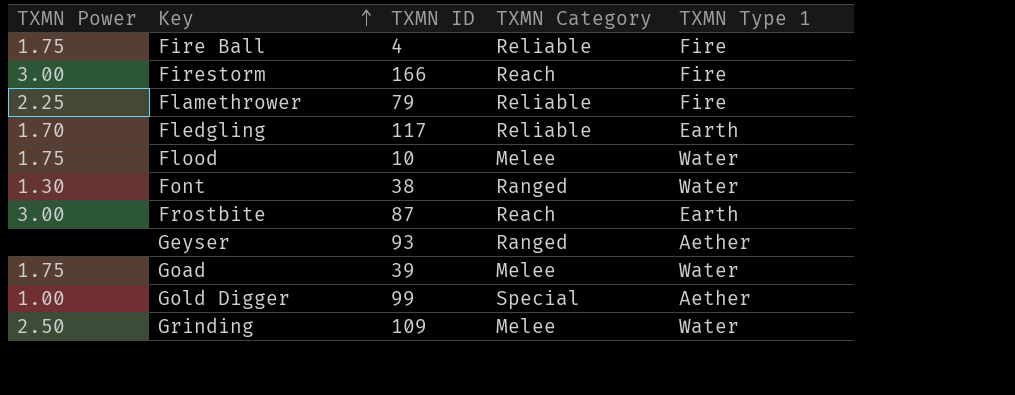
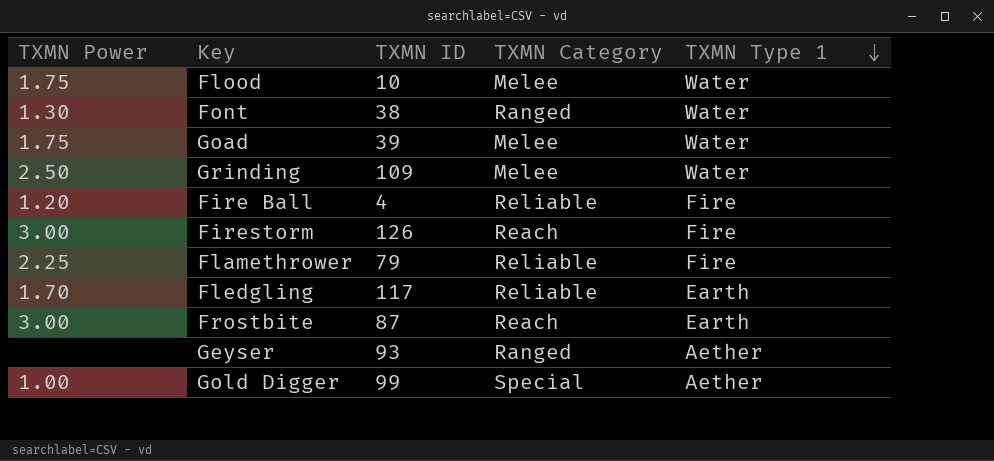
row order: Key ascending -> TXMN Type 1 descending
Fire Ball | TXMN Power: 1.75 -> 1.20
Firestorm | TXMN ID: 166 -> 126

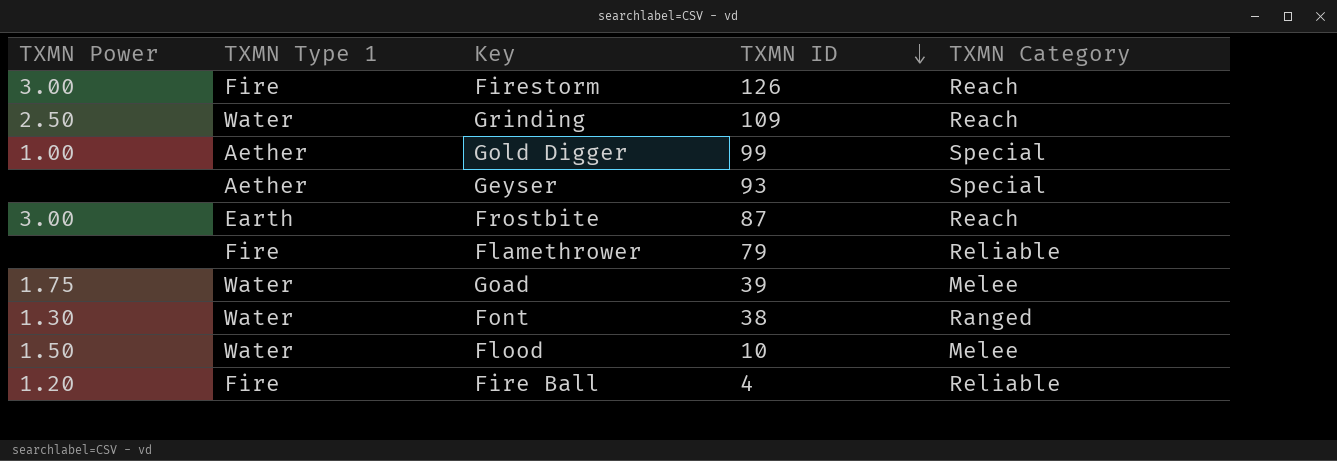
row order: TXMN Type 1 descending -> TXMN ID descending
column TXMN Type 1 | position: 5 -> 2
row Fledgling: 1.70 | 117 | Reliable | Earth -> none
Grinding | TXMN Category: Melee -> Reach
Geyser | TXMN Category: Ranged -> Special
Flamethrower | TXMN Power: 2.25 -> none
Flood | TXMN Power: 1.75 -> 1.50

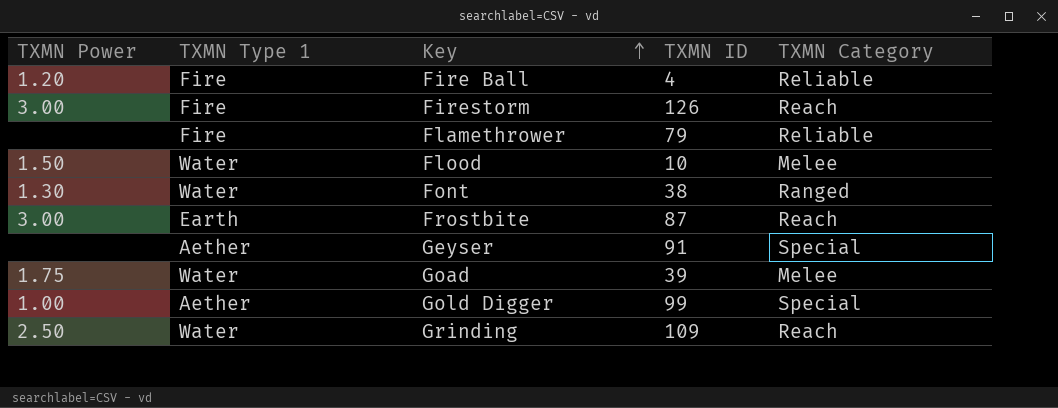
row order: TXMN ID descending -> Key ascending
Geyser | TXMN ID: 93 -> 91

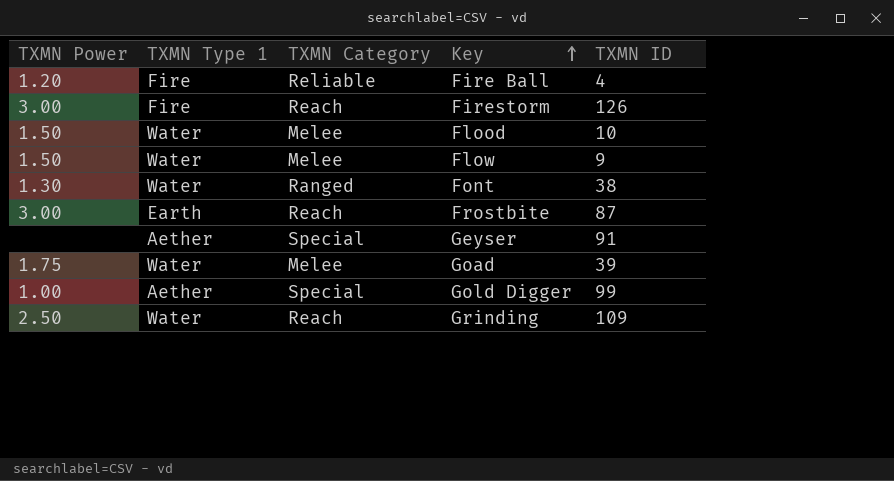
column TXMN Category | position: 5 -> 3
row Flamethrower: none | Fire | 79 | Reliable -> none
row Flow: none -> 1.50 | Water | Melee | 9

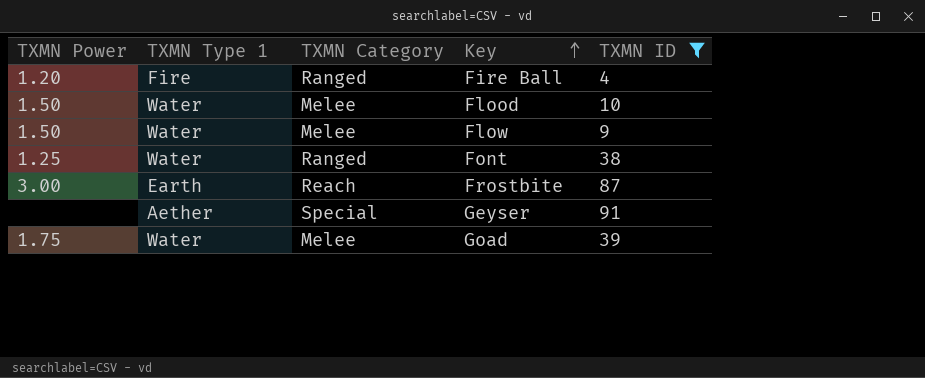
filter: none -> TXMN ID <= 91
Fire Ball | TXMN Category: Reliable -> Ranged
Font | TXMN Power: 1.30 -> 1.25

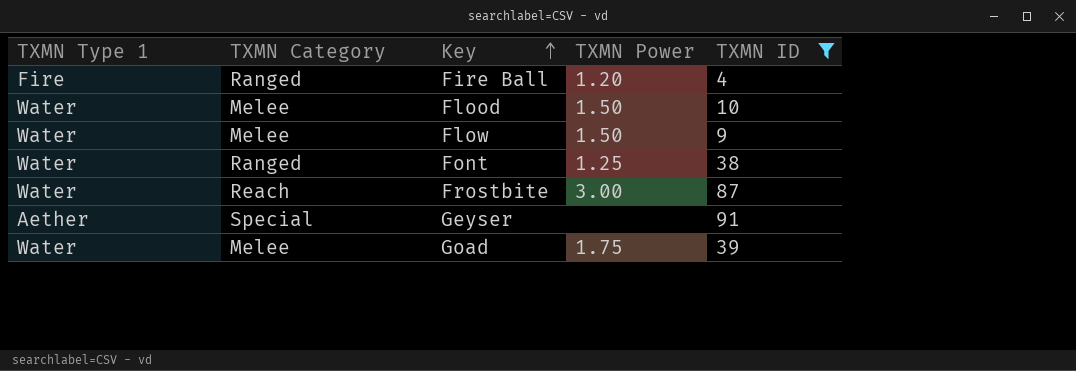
column TXMN Power | position: 1 -> 4
Frostbite | TXMN Type 1: Earth -> Water

